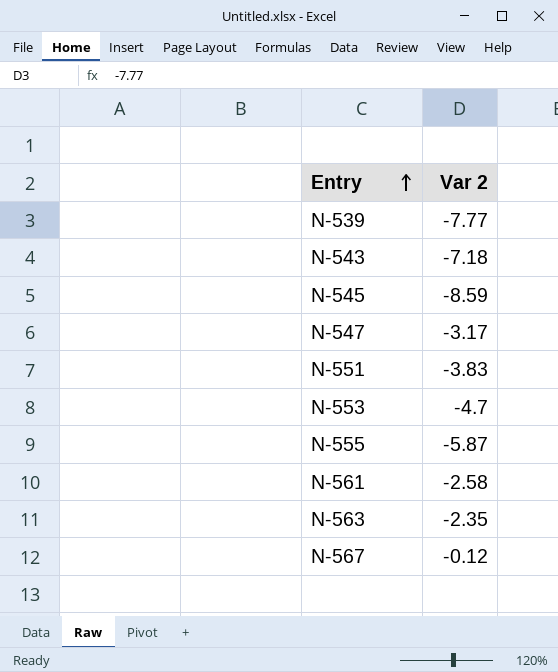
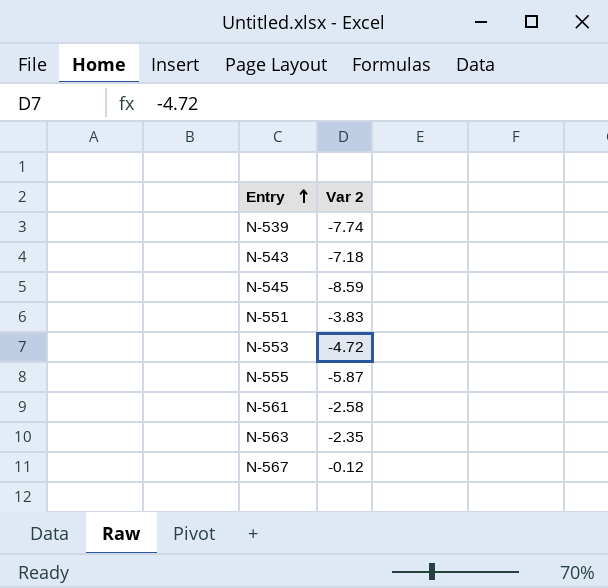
row N-547: -3.17 -> none
N-539 | Var 2: -7.77 -> -7.74
N-553 | Var 2: -4.7 -> -4.72

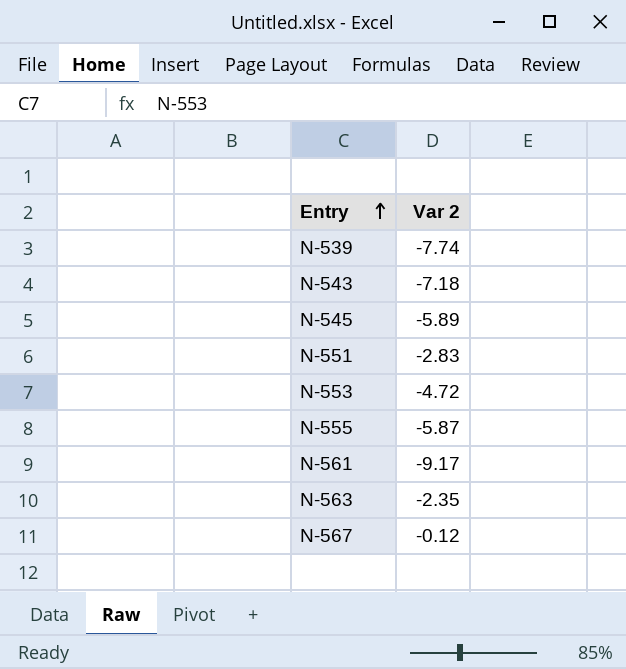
N-545 | Var 2: -8.59 -> -5.89
N-551 | Var 2: -3.83 -> -2.83
N-561 | Var 2: -2.58 -> -9.17

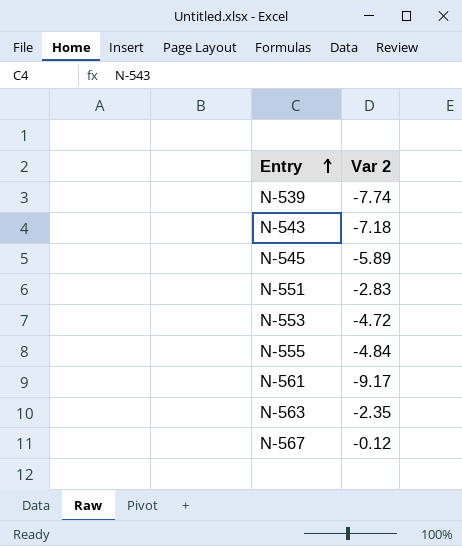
N-555 | Var 2: -5.87 -> -4.84

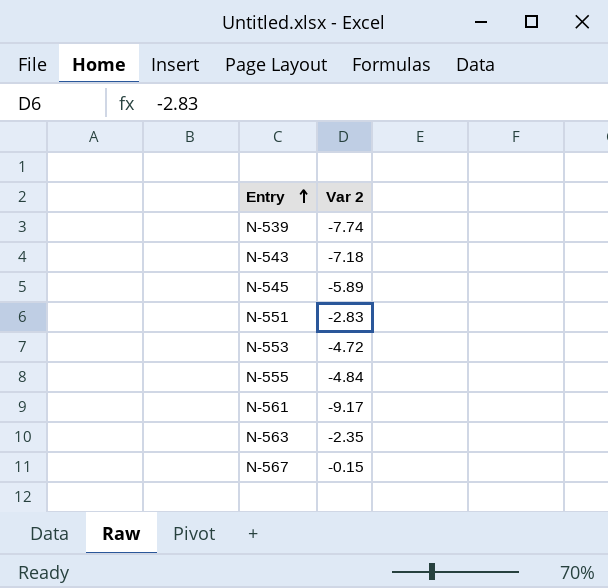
N-567 | Var 2: -0.12 -> -0.15

